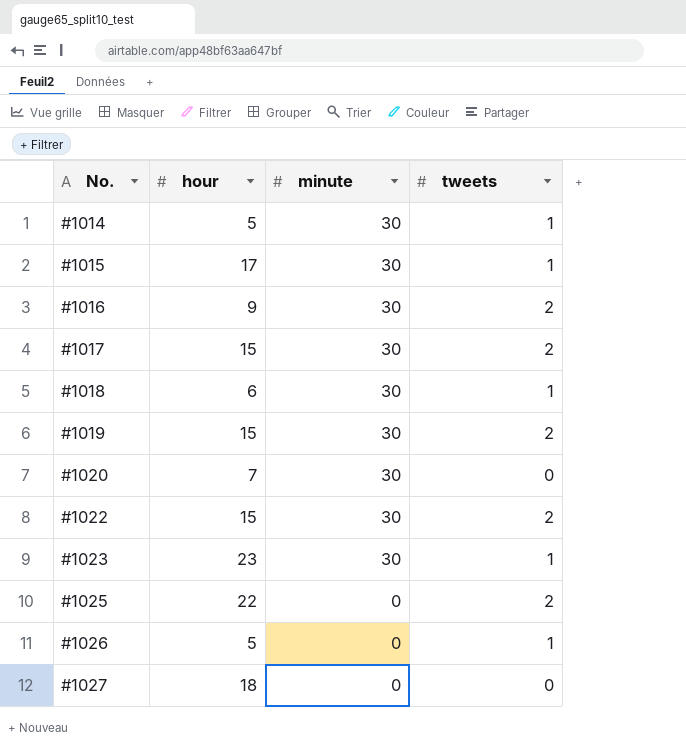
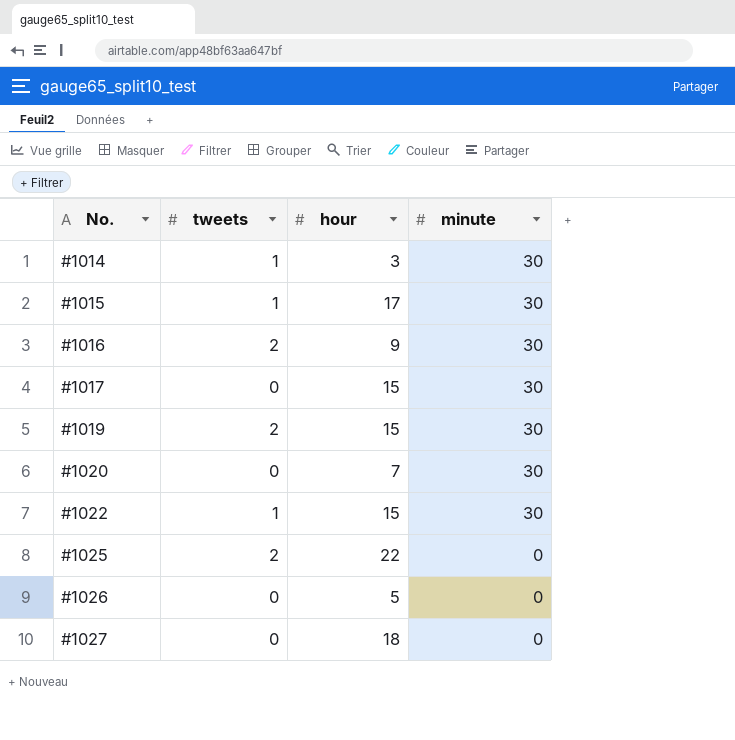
column tweets | position: 4 -> 2
row #1018: 6 | 30 | 1 -> none
row #1023: 23 | 30 | 1 -> none
#1014 | hour: 5 -> 3
#1017 | tweets: 2 -> 0
#1022 | tweets: 2 -> 1
#1026 | tweets: 1 -> 0

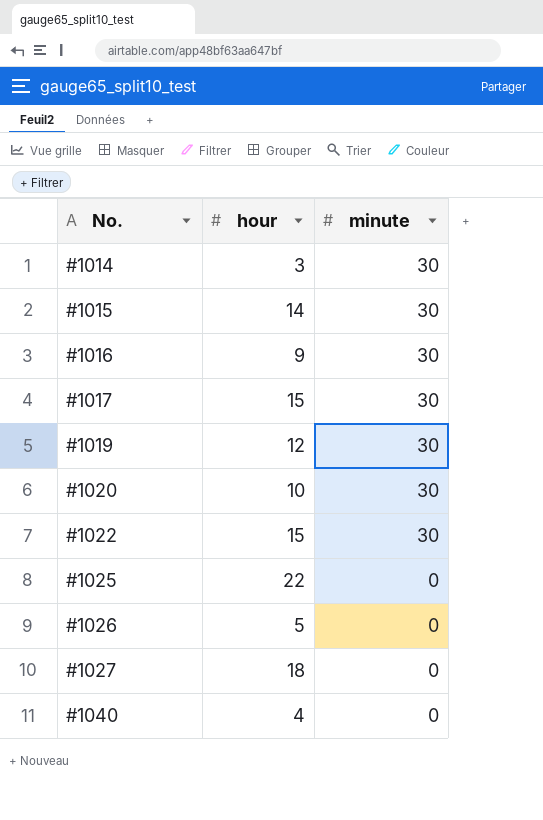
column tweets | position: 2 -> none
#1015 | hour: 17 -> 14
#1019 | hour: 15 -> 12
#1020 | hour: 7 -> 10
row #1040: none -> 4 | 0

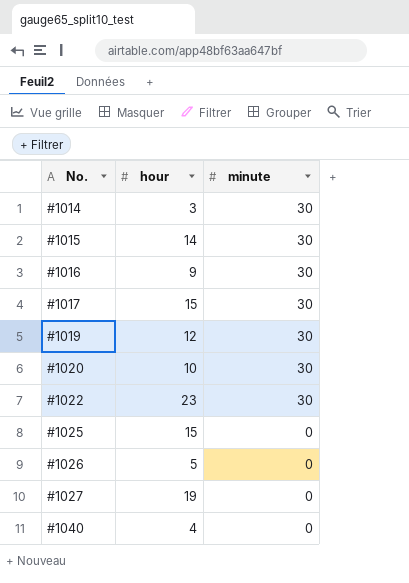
#1022 | hour: 15 -> 23
#1025 | hour: 22 -> 15
#1027 | hour: 18 -> 19

